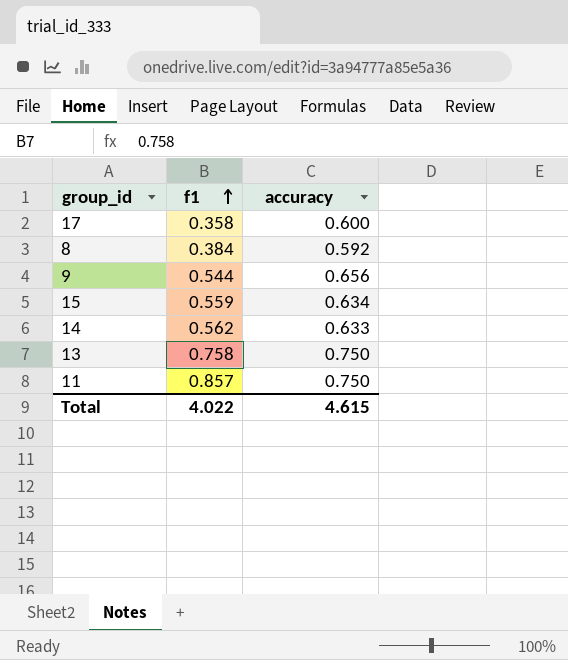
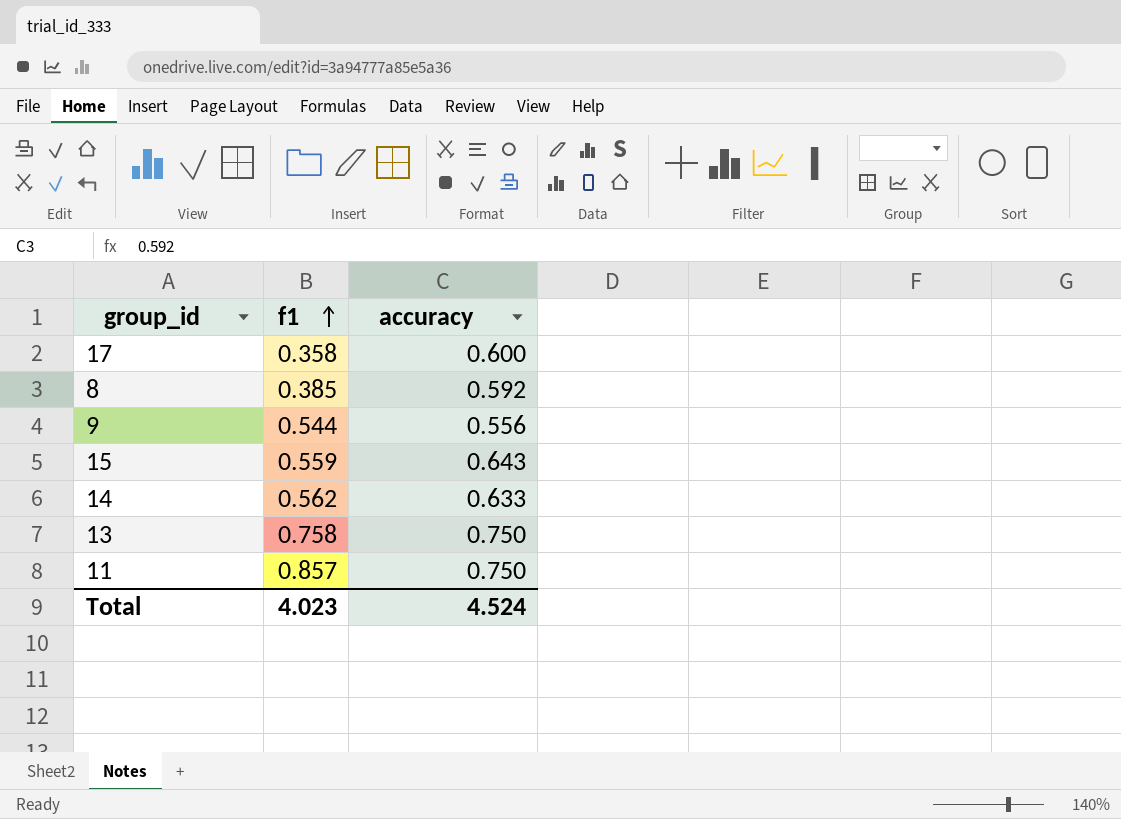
8 | f1: 0.384 -> 0.385
9 | accuracy: 0.656 -> 0.556
15 | accuracy: 0.634 -> 0.643
Total | f1: 4.022 -> 4.023
Total | accuracy: 4.615 -> 4.524

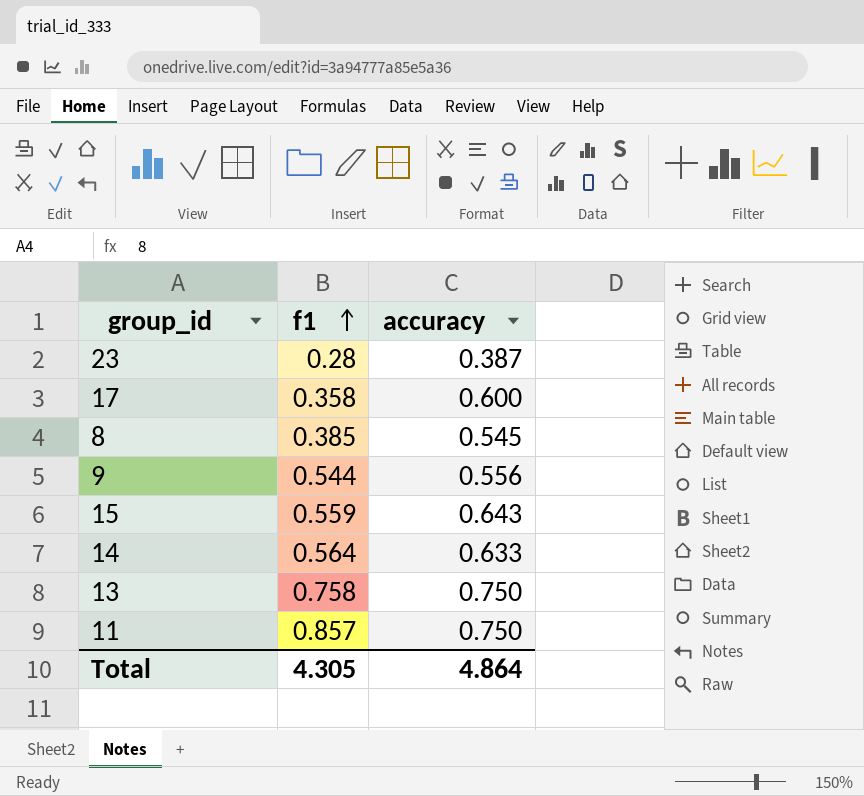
row 23: none -> 0.28 | 0.387
8 | accuracy: 0.592 -> 0.545
14 | f1: 0.562 -> 0.564
Total | f1: 4.023 -> 4.305
Total | accuracy: 4.524 -> 4.864

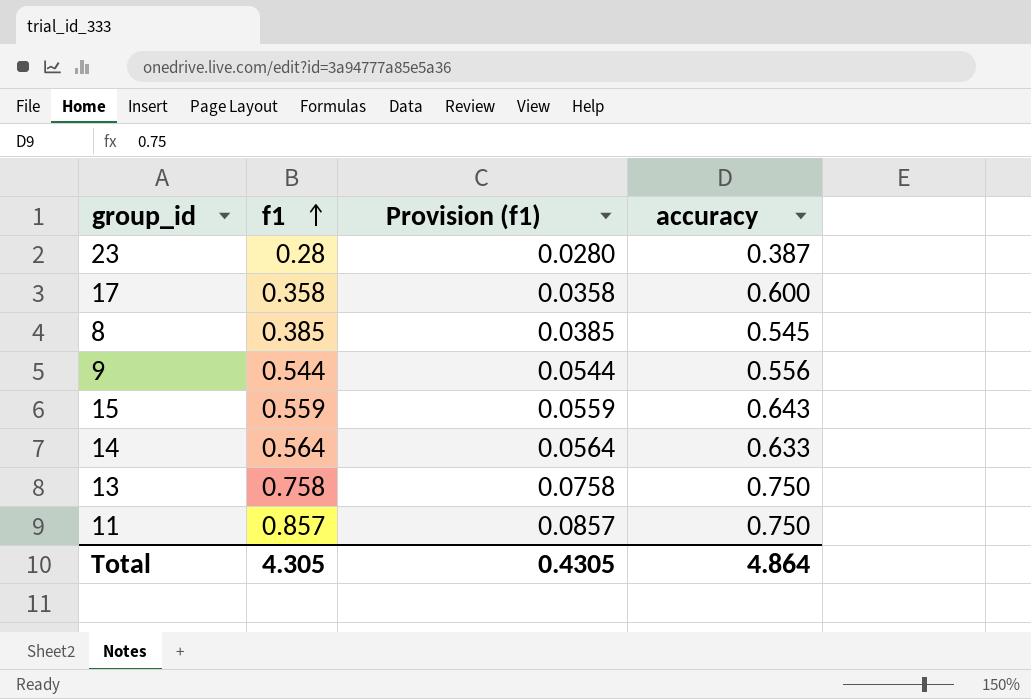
column Provision (f1) | formula: none -> [f1] * 0.1

